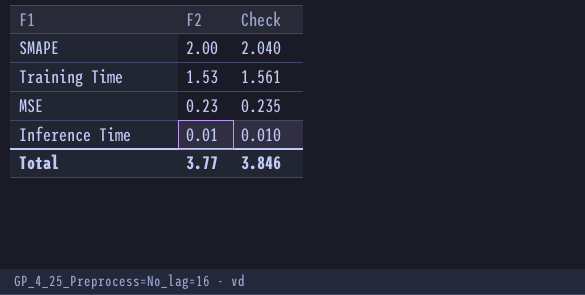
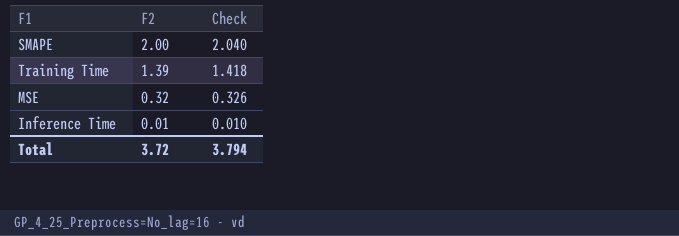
Training Time | F2: 1.53 -> 1.39
Training Time | Check: 1.561 -> 1.418
MSE | F2: 0.23 -> 0.32
MSE | Check: 0.235 -> 0.326
Total | F2: 3.77 -> 3.72
Total | Check: 3.846 -> 3.794

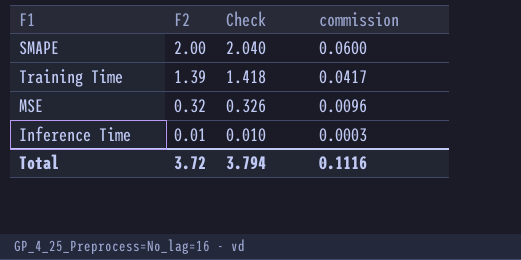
column commission | formula: none -> [F2] * 0.03

